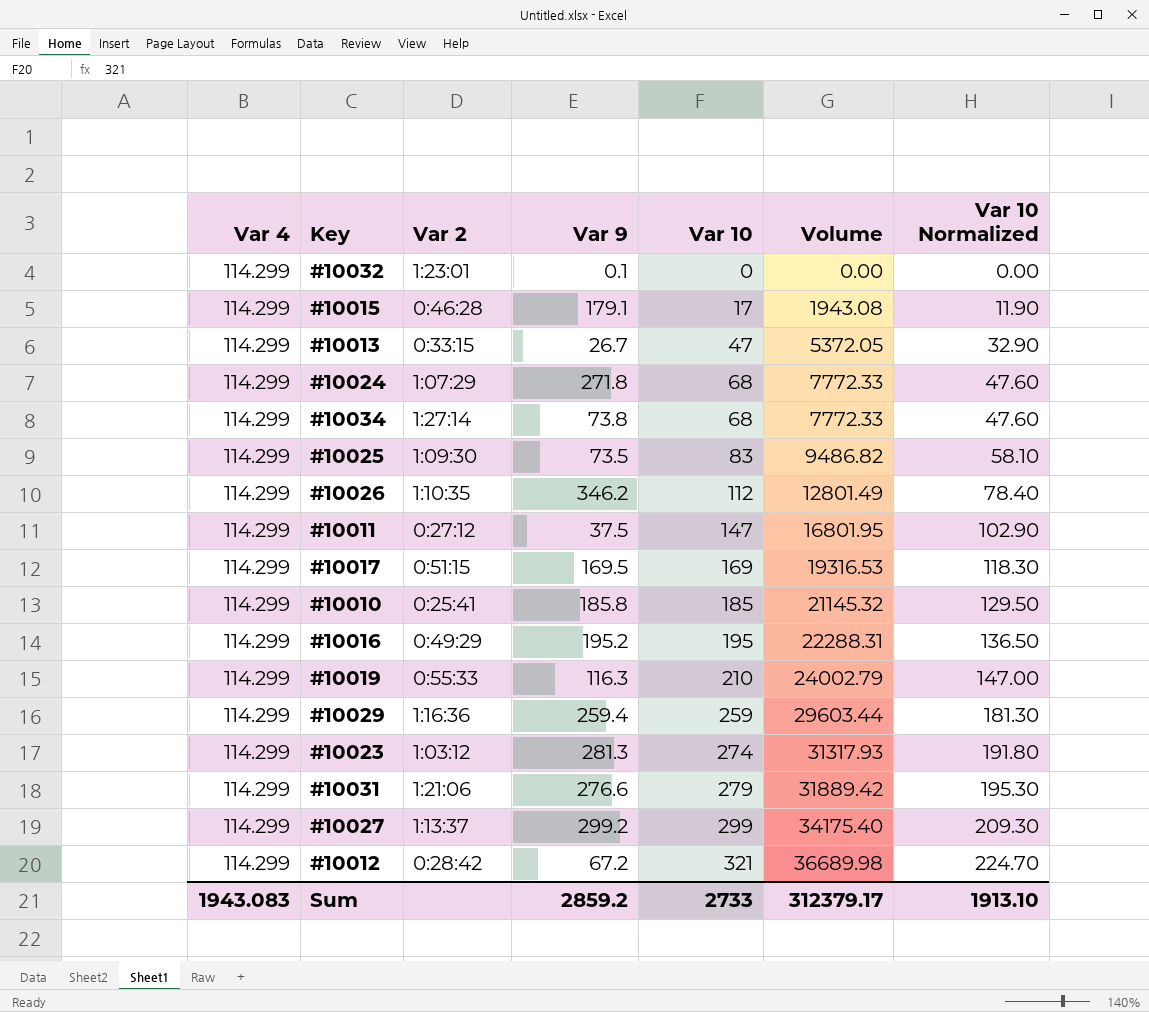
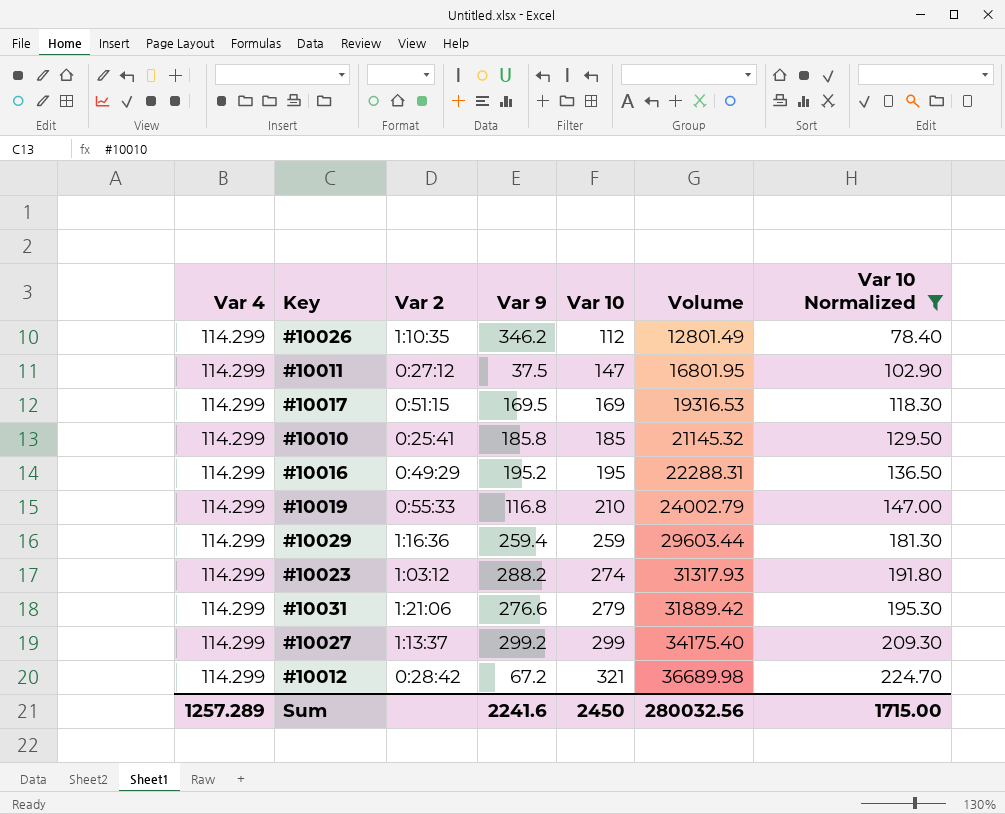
filter: none -> Var 10 Normalized >= 78.40
#10019 | Var 9: 116.3 -> 116.8
#10023 | Var 9: 281.3 -> 288.2
Sum | Var 4: 1943.083 -> 1257.289
Sum | Var 9: 2859.2 -> 2241.6
Sum | Var 10: 2733 -> 2450
Sum | Volume: 312379.17 -> 280032.56
Sum | Var 10 Normalized: 1913.10 -> 1715.00

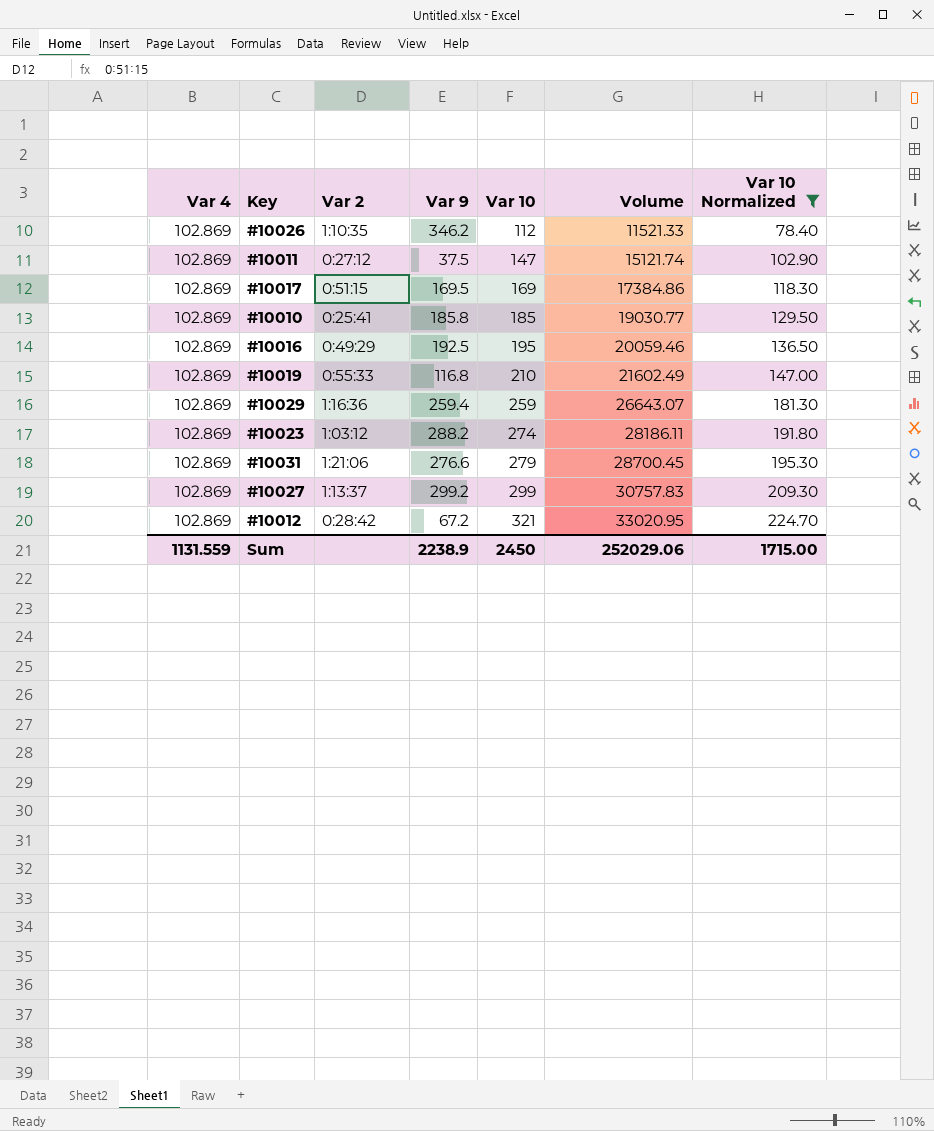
#10026 | Var 4: 114.299 -> 102.869
#10026 | Volume: 12801.49 -> 11521.33
#10011 | Var 4: 114.299 -> 102.869
#10011 | Volume: 16801.95 -> 15121.74
#10017 | Var 4: 114.299 -> 102.869
#10017 | Volume: 19316.53 -> 17384.86
#10010 | Var 4: 114.299 -> 102.869
#10010 | Volume: 21145.32 -> 19030.77
#10016 | Var 4: 114.299 -> 102.869
#10016 | Var 9: 195.2 -> 192.5
#10016 | Volume: 22288.31 -> 20059.46
#10019 | Var 4: 114.299 -> 102.869
#10019 | Volume: 24002.79 -> 21602.49
#10029 | Var 4: 114.299 -> 102.869
#10029 | Volume: 29603.44 -> 26643.07
#10023 | Var 4: 114.299 -> 102.869
#10023 | Volume: 31317.93 -> 28186.11
#10031 | Var 4: 114.299 -> 102.869
#10031 | Volume: 31889.42 -> 28700.45
#10027 | Var 4: 114.299 -> 102.869
#10027 | Volume: 34175.40 -> 30757.83
#10012 | Var 4: 114.299 -> 102.869
#10012 | Volume: 36689.98 -> 33020.95
Sum | Var 4: 1257.289 -> 1131.559
Sum | Var 9: 2241.6 -> 2238.9
Sum | Volume: 280032.56 -> 252029.06

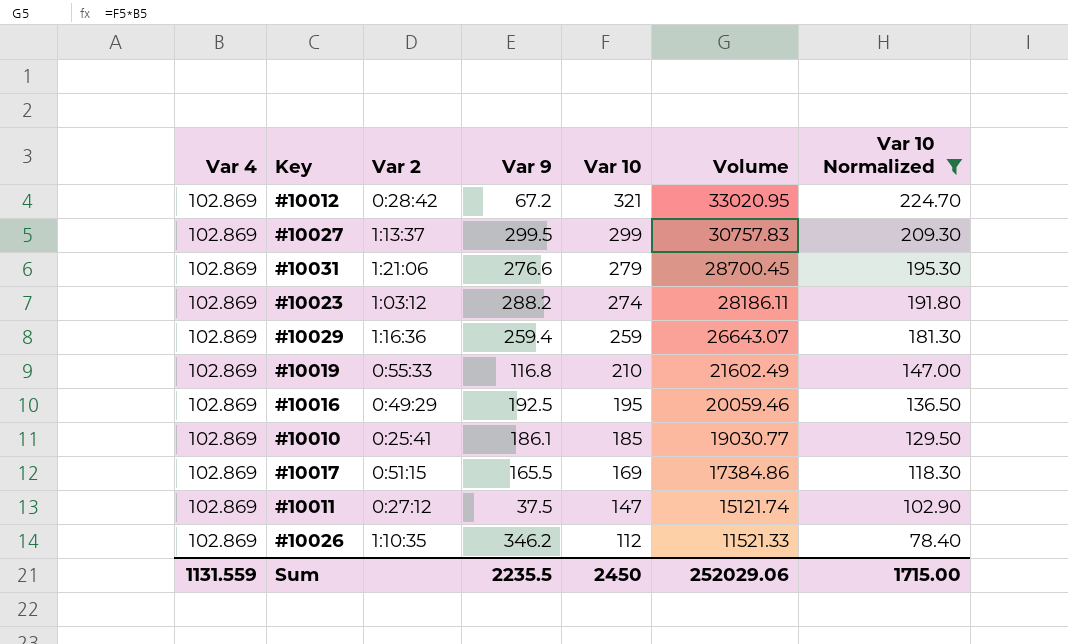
row order: Var 10 ascending -> Var 10 descending
#10027 | Var 9: 299.2 -> 299.5
#10010 | Var 9: 185.8 -> 186.1
#10017 | Var 9: 169.5 -> 165.5
Sum | Var 9: 2238.9 -> 2235.5

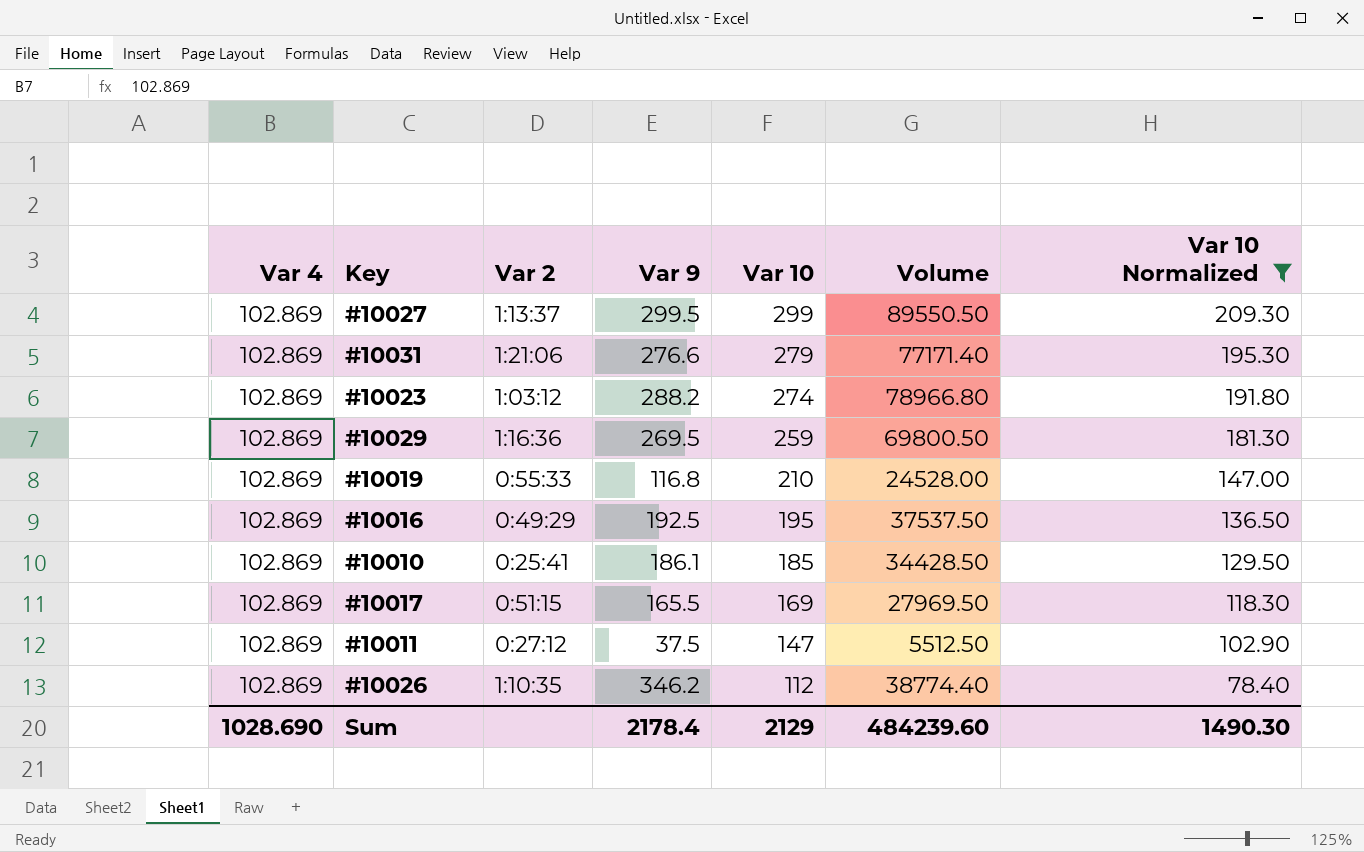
column Volume | formula: [Var 4] * [Var 10] -> [Var 9] * [Var 10]
row #10012: 102.869 | 0:28:42 | 67.2 | 321 | 33020.95 | 224.70 -> none
#10029 | Var 9: 259.4 -> 269.5
Sum | Var 4: 1131.559 -> 1028.690
Sum | Var 9: 2235.5 -> 2178.4
Sum | Var 10: 2450 -> 2129
Sum | Volume: 252029.06 -> 484239.60
Sum | Var 10 Normalized: 1715.00 -> 1490.30

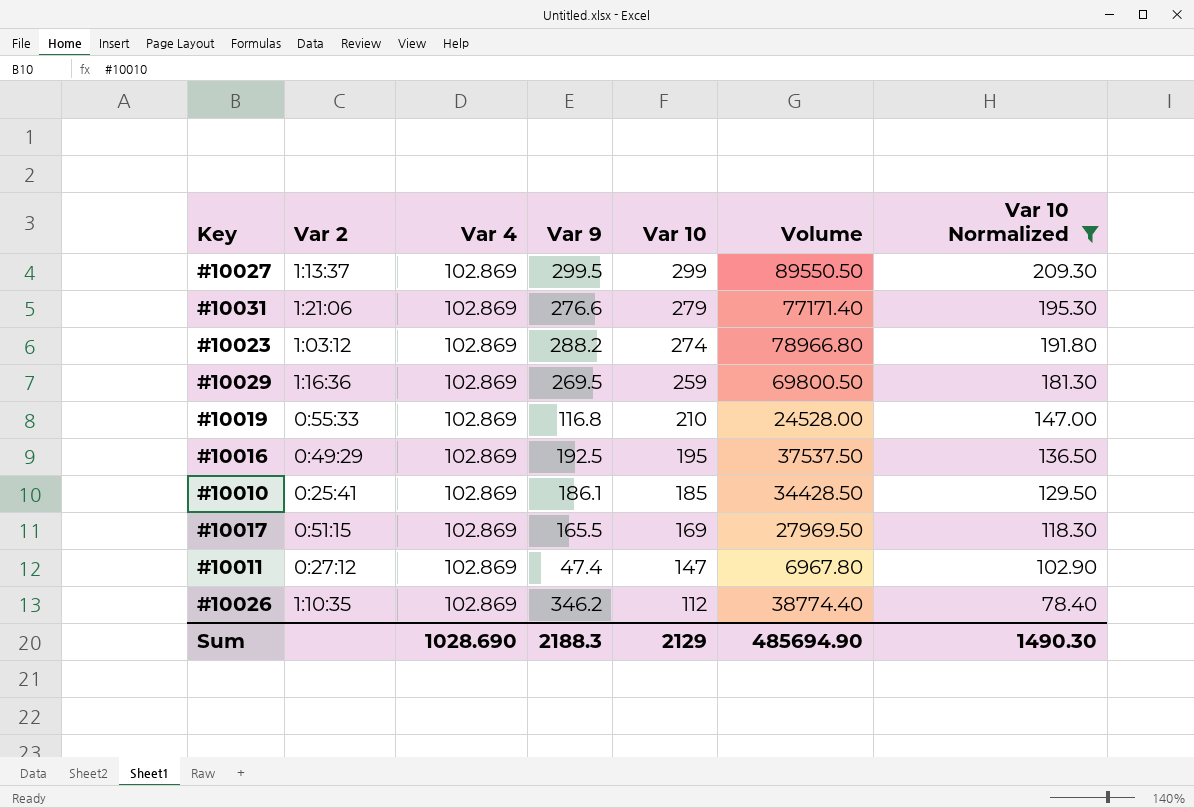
column Var 4 | position: 1 -> 3
#10011 | Var 9: 37.5 -> 47.4
#10011 | Volume: 5512.50 -> 6967.80
Sum | Var 9: 2178.4 -> 2188.3
Sum | Volume: 484239.60 -> 485694.90

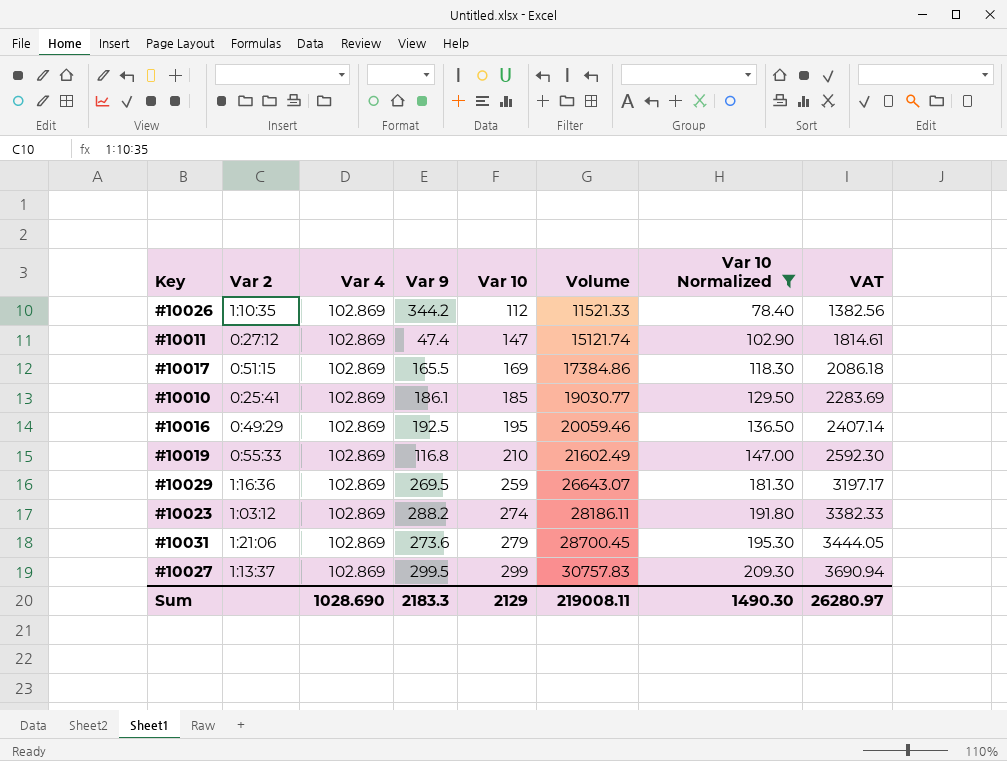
row order: Var 10 descending -> Var 10 ascending
column Volume | formula: [Var 9] * [Var 10] -> [Var 4] * [Var 10]
column VAT | formula: none -> [Volume] * 0.12
#10026 | Var 9: 346.2 -> 344.2
#10031 | Var 9: 276.6 -> 273.6
Sum | Var 9: 2188.3 -> 2183.3
Sum | Volume: 485694.90 -> 219008.11

